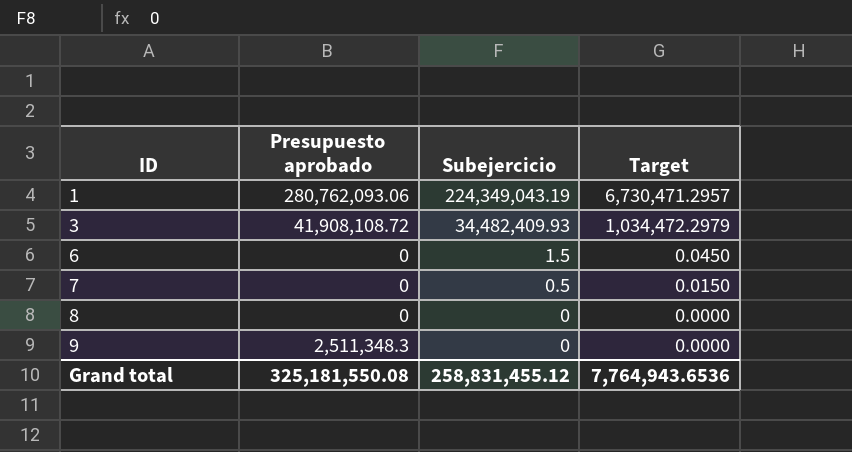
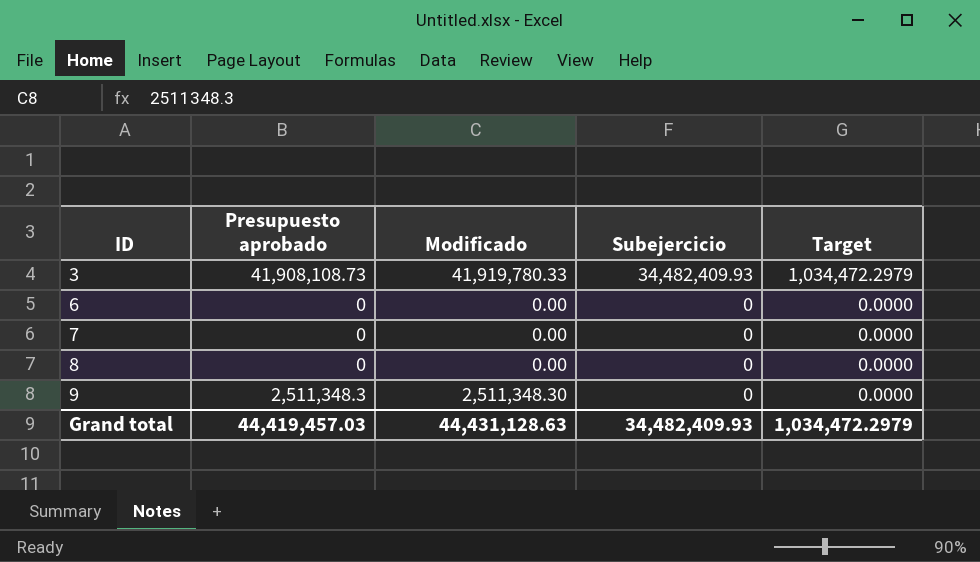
column Modificado | position: none -> 3
row 1: 280,762,093.06 | 224,349,043.19 | 6,730,471.2957 -> none
3 | Presupuesto aprobado: 41,908,108.72 -> 41,908,108.73
6 | Subejercicio: 1.5 -> 0
6 | Target: 0.0450 -> 0.0000
7 | Subejercicio: 0.5 -> 0
7 | Target: 0.0150 -> 0.0000
Grand total | Presupuesto aprobado: 325,181,550.08 -> 44,419,457.03
Grand total | Subejercicio: 258,831,455.12 -> 34,482,409.93
Grand total | Target: 7,764,943.6536 -> 1,034,472.2979

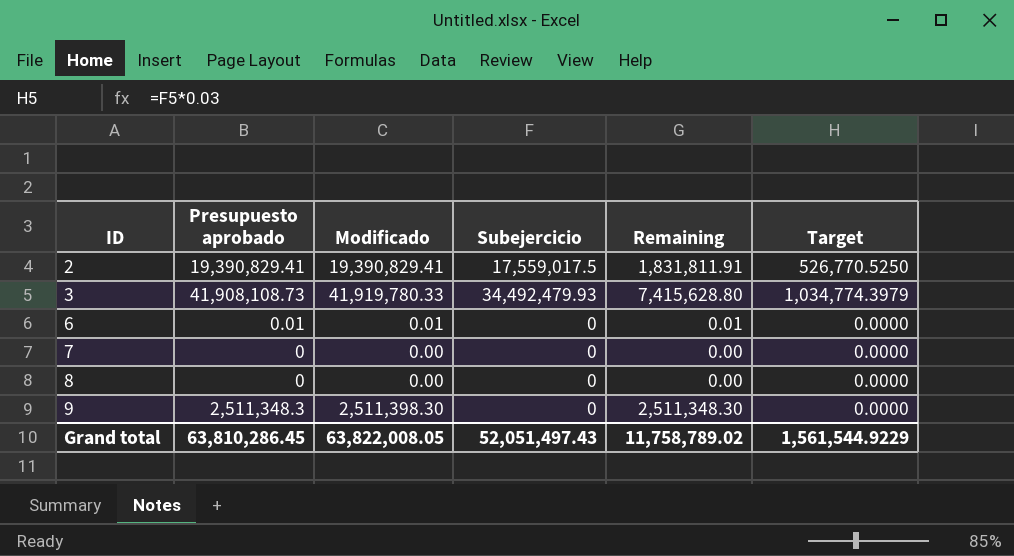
column Remaining | formula: none -> [Presupuesto aprobado] - [Subejercicio]
row 2: none -> 19,390,829.41 | 19,390,829.41 | 17,559,017.5 | 1,831,811.91 | 526,770.5250
3 | Subejercicio: 34,482,409.93 -> 34,492,479.93
3 | Target: 1,034,472.2979 -> 1,034,774.3979
6 | Presupuesto aprobado: 0 -> 0.01
6 | Modificado: 0.00 -> 0.01
9 | Modificado: 2,511,348.30 -> 2,511,398.30
Grand total | Presupuesto aprobado: 44,419,457.03 -> 63,810,286.45
Grand total | Modificado: 44,431,128.63 -> 63,822,008.05
Grand total | Subejercicio: 34,482,409.93 -> 52,051,497.43
Grand total | Target: 1,034,472.2979 -> 1,561,544.9229

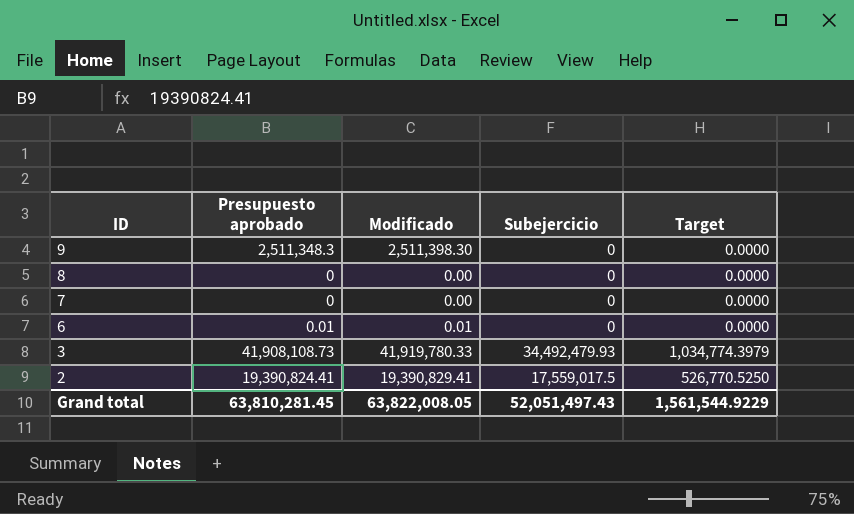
row order: ID ascending -> ID descending
column Remaining | formula: [Presupuesto aprobado] - [Subejercicio] -> none
2 | Presupuesto aprobado: 19,390,829.41 -> 19,390,824.41
Grand total | Presupuesto aprobado: 63,810,286.45 -> 63,810,281.45

